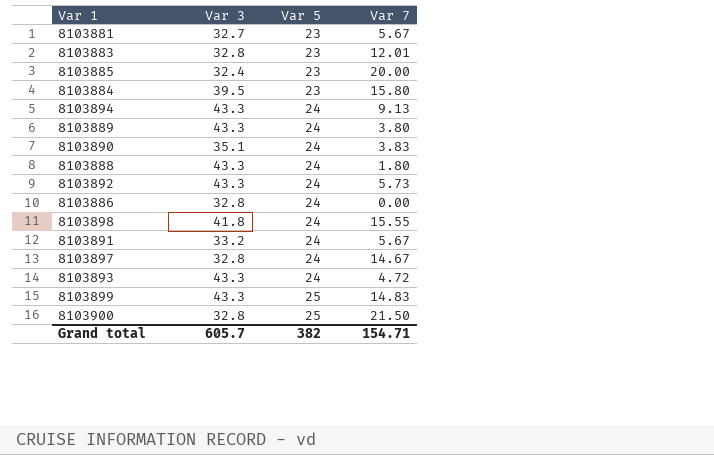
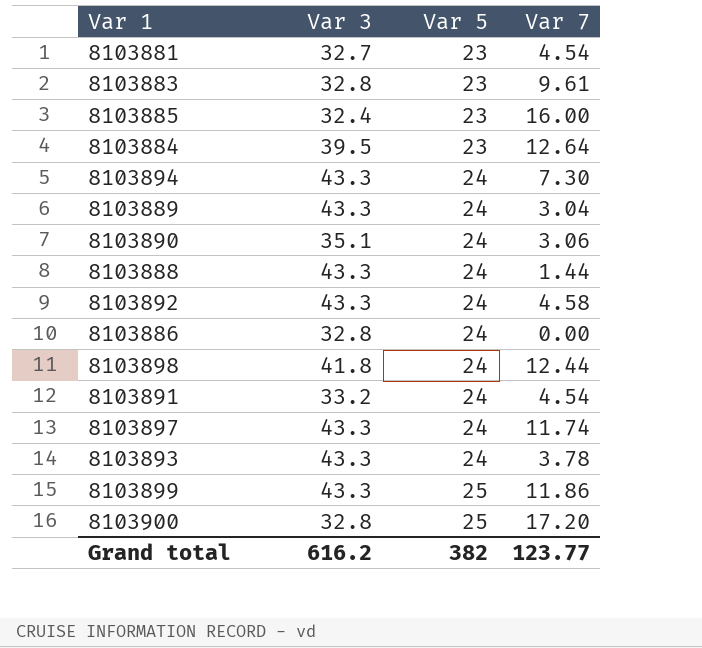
8103881 | Var 7: 5.67 -> 4.54
8103883 | Var 7: 12.01 -> 9.61
8103885 | Var 7: 20.00 -> 16.00
8103884 | Var 7: 15.80 -> 12.64
8103894 | Var 7: 9.13 -> 7.30
8103889 | Var 7: 3.80 -> 3.04
8103890 | Var 7: 3.83 -> 3.06
8103888 | Var 7: 1.80 -> 1.44
8103892 | Var 7: 5.73 -> 4.58
8103898 | Var 7: 15.55 -> 12.44
8103891 | Var 7: 5.67 -> 4.54
8103897 | Var 3: 32.8 -> 43.3
8103897 | Var 7: 14.67 -> 11.74
8103893 | Var 7: 4.72 -> 3.78
8103899 | Var 7: 14.83 -> 11.86
8103900 | Var 7: 21.50 -> 17.20
Grand total | Var 3: 605.7 -> 616.2
Grand total | Var 7: 154.71 -> 123.77

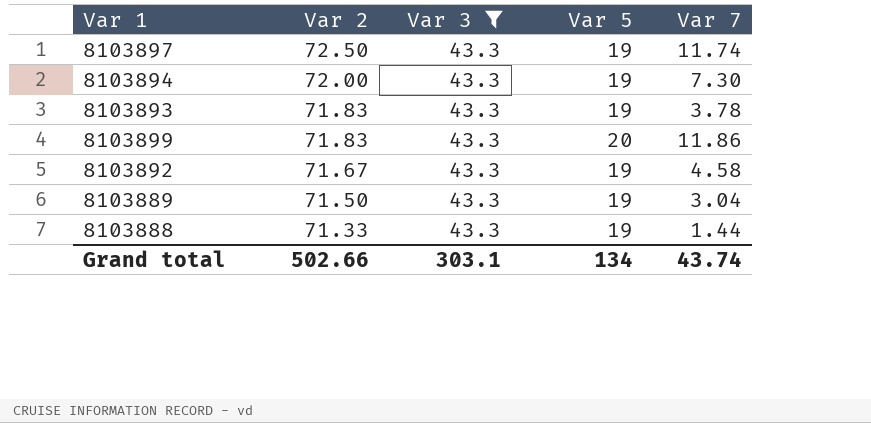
filter: none -> Var 3 = 43.3
row order: Var 5 ascending -> Var 2 descending
column Var 2 | position: none -> 2
8103897 | Var 5: 24 -> 19
8103894 | Var 5: 24 -> 19
8103893 | Var 5: 24 -> 19
8103899 | Var 5: 25 -> 20
8103892 | Var 5: 24 -> 19
8103889 | Var 5: 24 -> 19
8103888 | Var 5: 24 -> 19
Grand total | Var 3: 616.2 -> 303.1
Grand total | Var 5: 382 -> 134
Grand total | Var 7: 123.77 -> 43.74

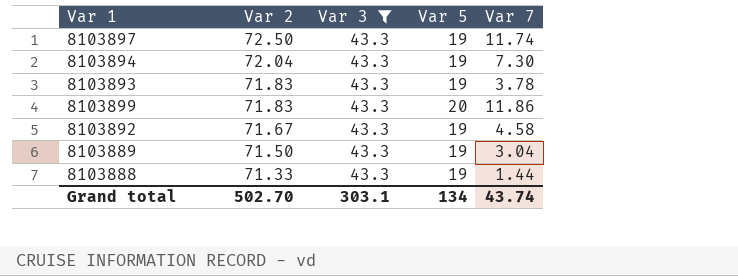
8103894 | Var 2: 72.00 -> 72.04
Grand total | Var 2: 502.66 -> 502.70

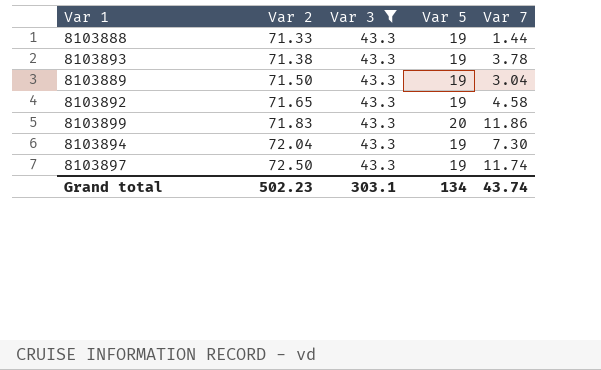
row order: Var 2 descending -> Var 2 ascending
8103893 | Var 2: 71.83 -> 71.38
8103892 | Var 2: 71.67 -> 71.65
Grand total | Var 2: 502.70 -> 502.23

